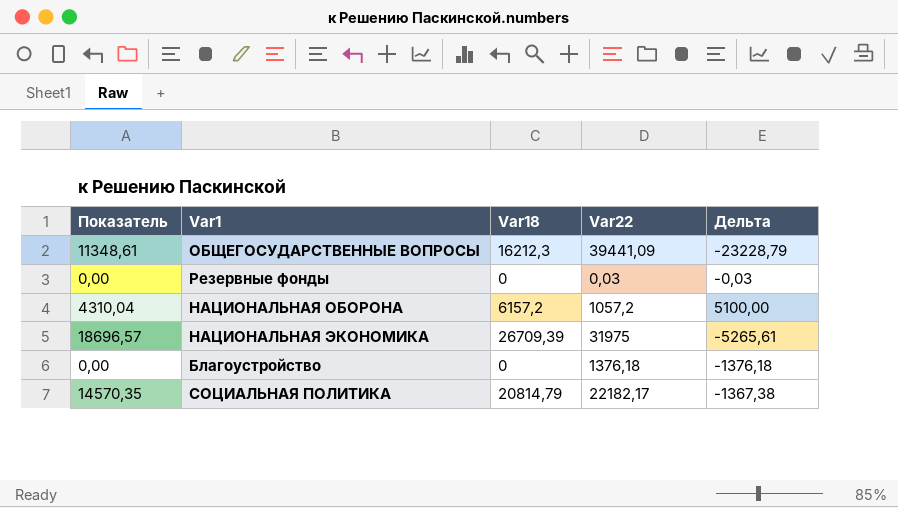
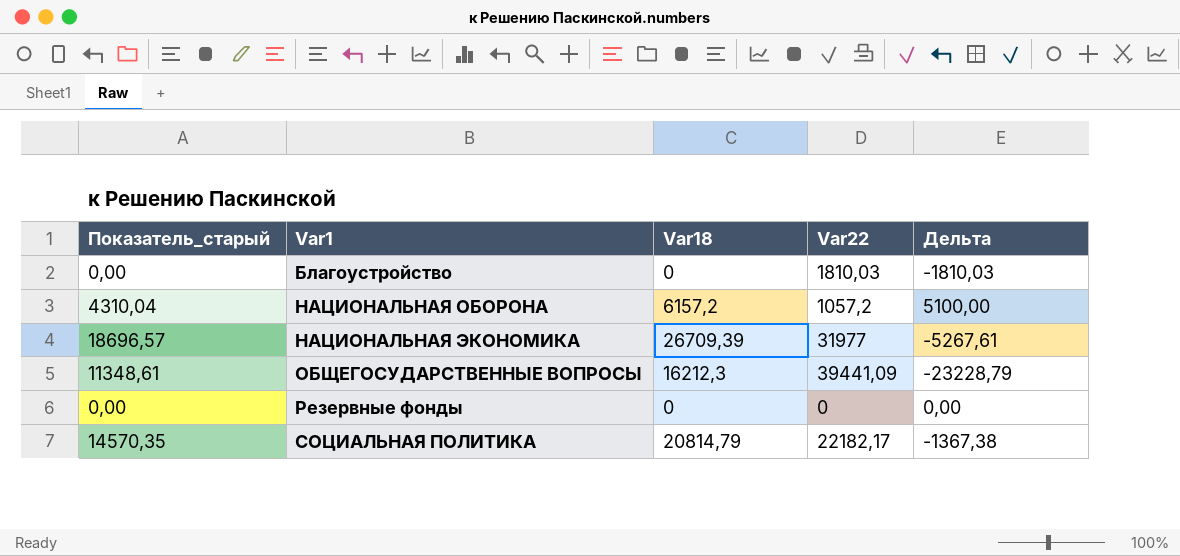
row order: none -> Var1 ascending
column name: Показатель -> Показатель_старый
Благоустройство | Var22: 1376,18 -> 1810,03
Благоустройство | Дельта: -1376,18 -> -1810,03
НАЦИОНАЛЬНАЯ ЭКОНОМИКА | Var22: 31975 -> 31977
НАЦИОНАЛЬНАЯ ЭКОНОМИКА | Дельта: -5265,61 -> -5267,61
Резервные фонды | Var22: 0,03 -> 0
Резервные фонды | Дельта: -0,03 -> 0,00

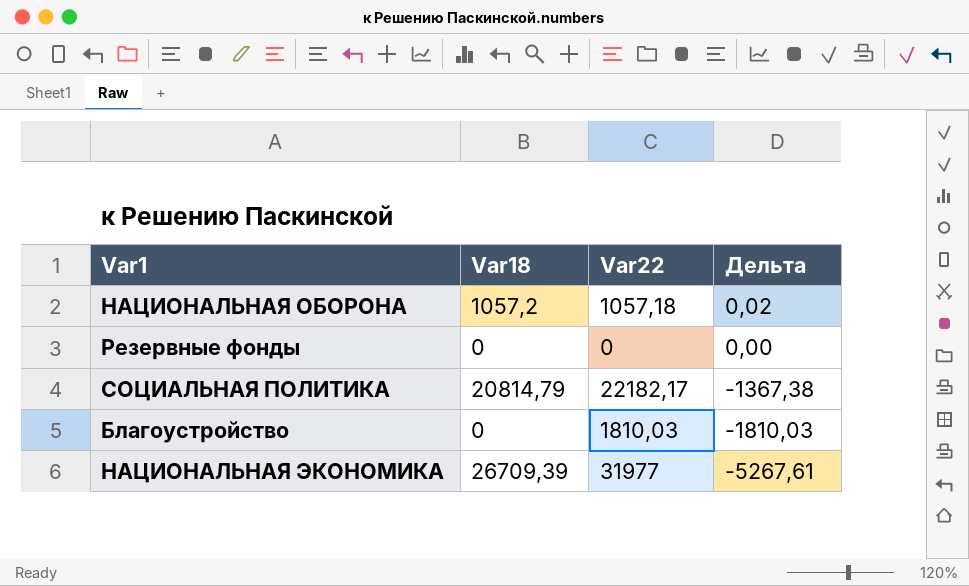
row order: Var1 ascending -> Дельта descending
column Показатель_старый | formula: [Var18] * 0,7 -> none
row ОБЩЕГОСУДАРСТВЕННЫЕ ВОПРОСЫ: 11348,61 | 16212,3 | 39441,09 | -23228,79 -> none
НАЦИОНАЛЬНАЯ ОБОРОНА | Var18: 6157,2 -> 1057,2
НАЦИОНАЛЬНАЯ ОБОРОНА | Var22: 1057,2 -> 1057,18
НАЦИОНАЛЬНАЯ ОБОРОНА | Дельта: 5100,00 -> 0,02

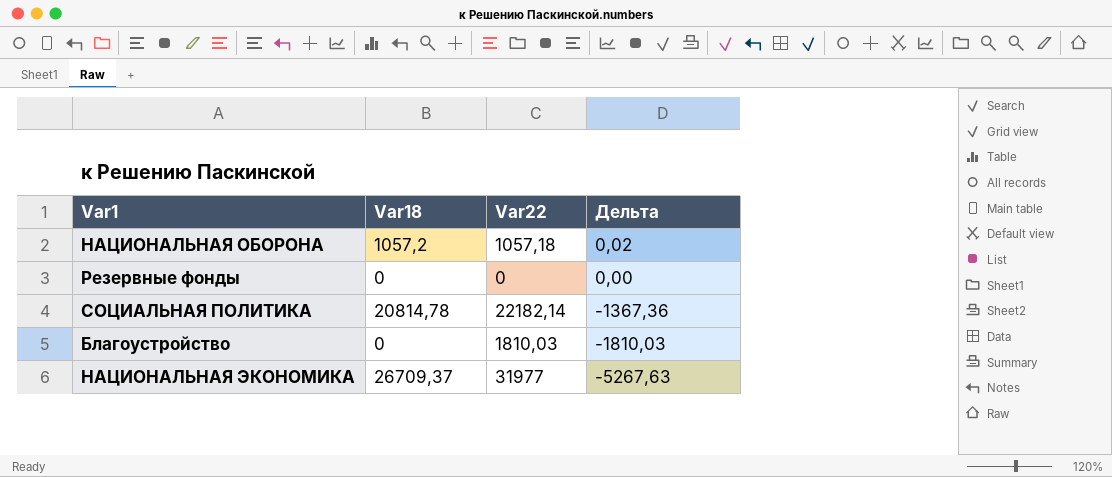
СОЦИАЛЬНАЯ ПОЛИТИКА | Var18: 20814,79 -> 20814,78
СОЦИАЛЬНАЯ ПОЛИТИКА | Var22: 22182,17 -> 22182,14
СОЦИАЛЬНАЯ ПОЛИТИКА | Дельта: -1367,38 -> -1367,36
НАЦИОНАЛЬНАЯ ЭКОНОМИКА | Var18: 26709,39 -> 26709,37
НАЦИОНАЛЬНАЯ ЭКОНОМИКА | Дельта: -5267,61 -> -5267,63

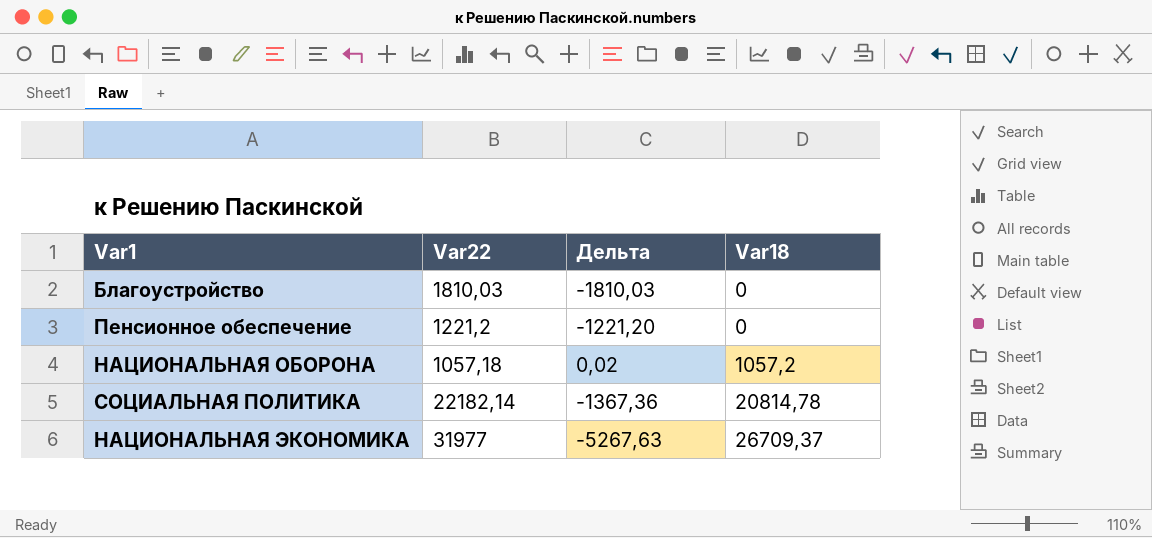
row order: Дельта descending -> Var18 ascending
column Var18 | position: 2 -> 4
row Резервные фонды: 0 | 0 | 0,00 -> none
row Пенсионное обеспечение: none -> 1221,2 | -1221,20 | 0

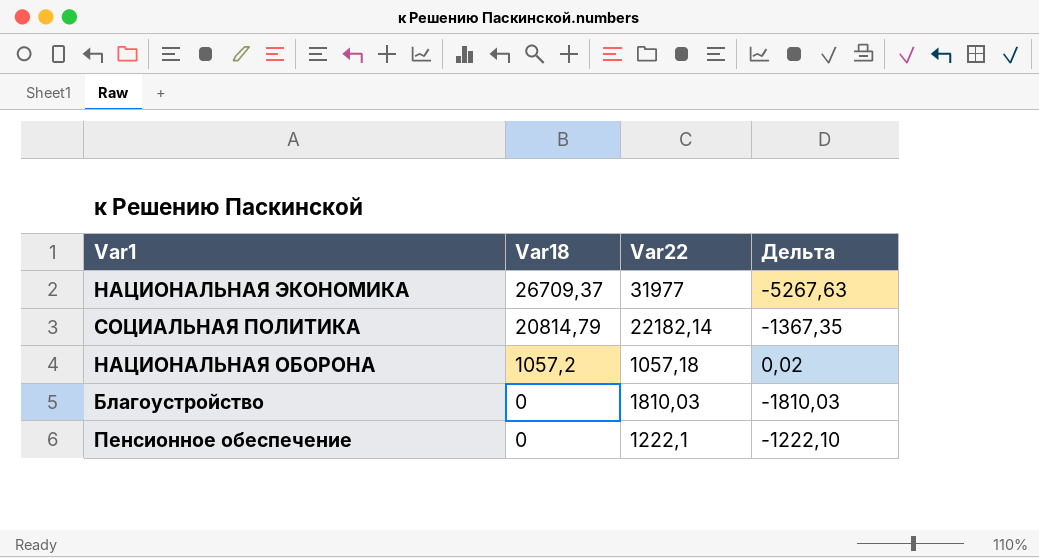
row order: Var18 ascending -> Var18 descending
column Var18 | position: 4 -> 2
СОЦИАЛЬНАЯ ПОЛИТИКА | Var18: 20814,78 -> 20814,79
СОЦИАЛЬНАЯ ПОЛИТИКА | Дельта: -1367,36 -> -1367,35
Пенсионное обеспечение | Var22: 1221,2 -> 1222,1
Пенсионное обеспечение | Дельта: -1221,20 -> -1222,10

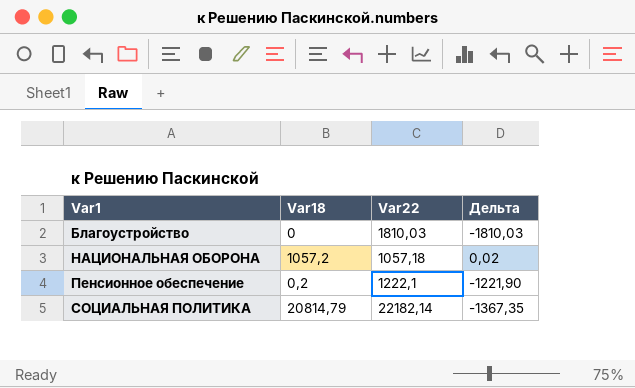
row order: Var18 descending -> Var1 ascending
row НАЦИОНАЛЬНАЯ ЭКОНОМИКА: 26709,37 | 31977 | -5267,63 -> none
Пенсионное обеспечение | Var18: 0 -> 0,2
Пенсионное обеспечение | Дельта: -1222,10 -> -1221,90

